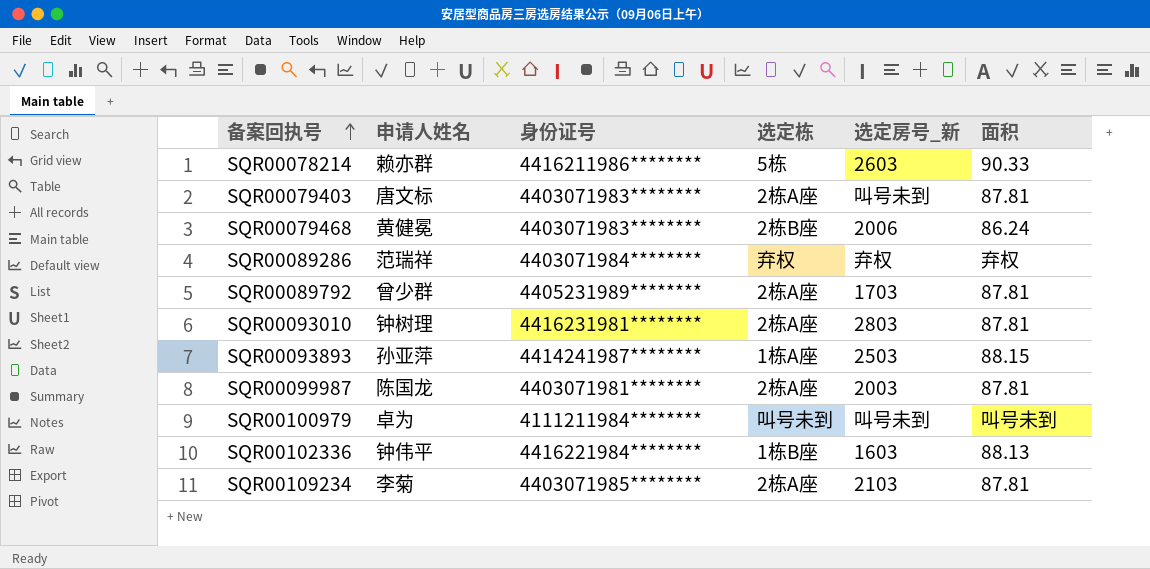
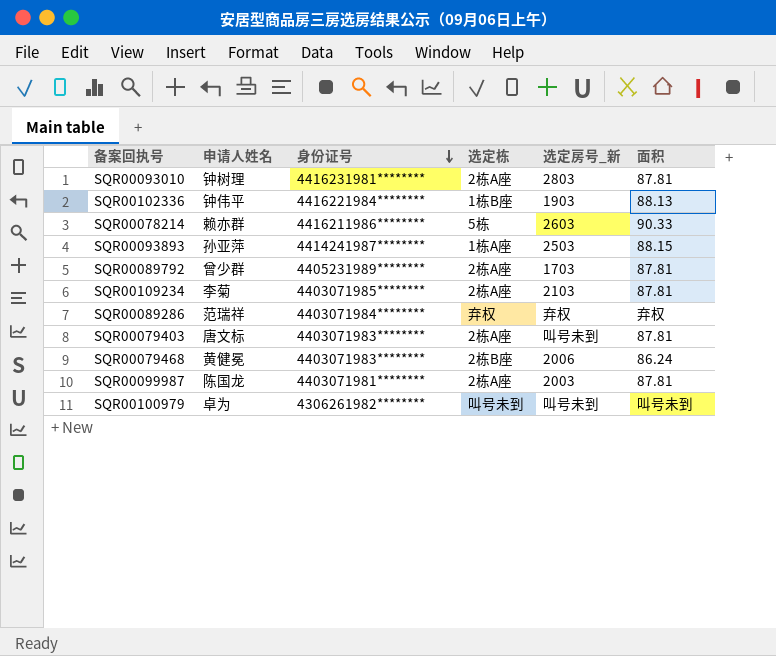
row order: 备案回执号 ascending -> 身份证号 descending
SQR00102336 | 选定房号_新: 1603 -> 1903
SQR00100979 | 身份证号: 4111211984******** -> 4306261982********

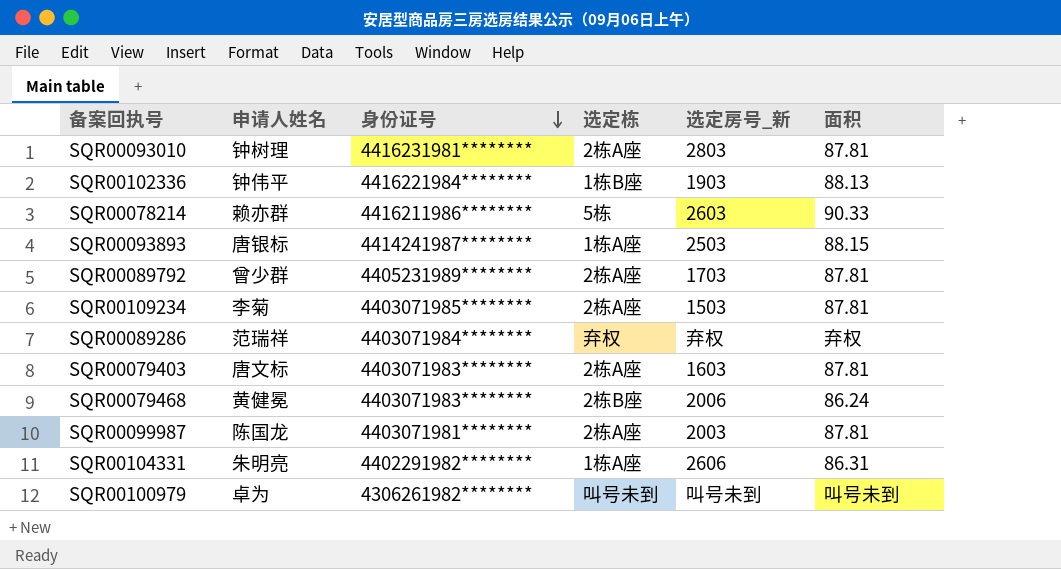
SQR00093893 | 申请人姓名: 孙亚萍 -> 唐银标
SQR00109234 | 选定房号_新: 2103 -> 1503
SQR00079403 | 选定房号_新: 叫号未到 -> 1603
row SQR00104331: none -> 朱明亮 | 4402291982******** | 1栋A座 | 2606 | 86.31

